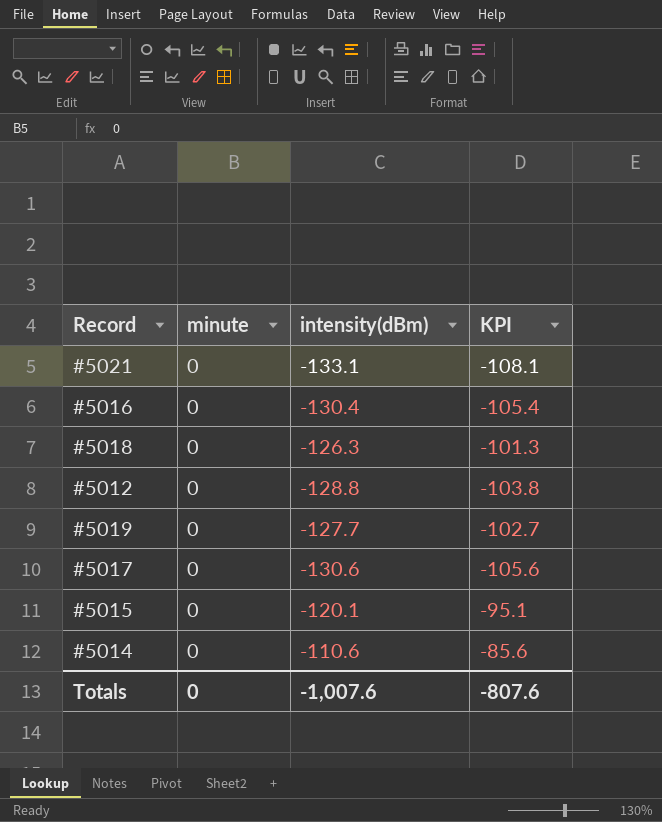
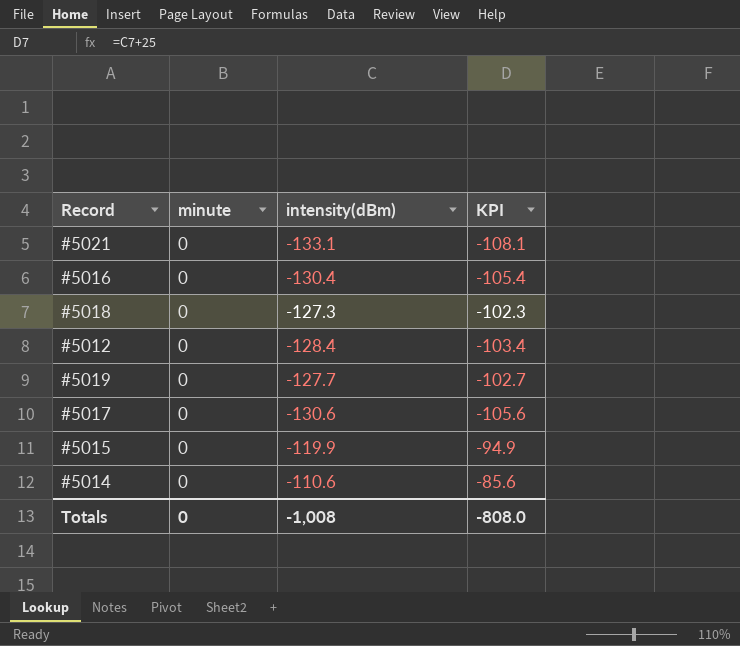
#5018 | intensity(dBm): -126.3 -> -127.3
#5018 | KPI: -101.3 -> -102.3
#5012 | intensity(dBm): -128.8 -> -128.4
#5012 | KPI: -103.8 -> -103.4
#5015 | intensity(dBm): -120.1 -> -119.9
#5015 | KPI: -95.1 -> -94.9
Totals | intensity(dBm): -1,007.6 -> -1,008
Totals | KPI: -807.6 -> -808.0

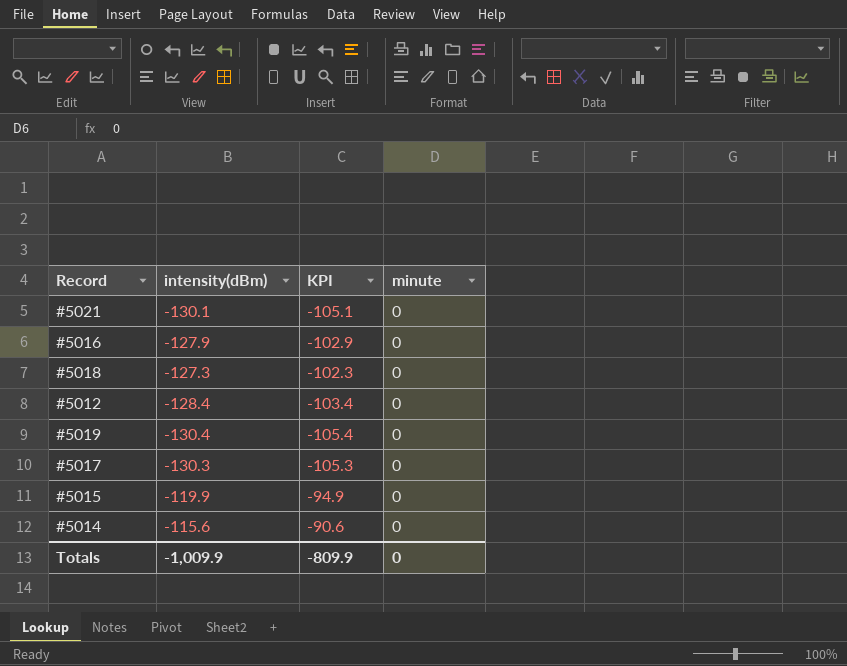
column minute | position: 2 -> 4
#5021 | intensity(dBm): -133.1 -> -130.1
#5021 | KPI: -108.1 -> -105.1
#5016 | intensity(dBm): -130.4 -> -127.9
#5016 | KPI: -105.4 -> -102.9
#5019 | intensity(dBm): -127.7 -> -130.4
#5019 | KPI: -102.7 -> -105.4
#5017 | intensity(dBm): -130.6 -> -130.3
#5017 | KPI: -105.6 -> -105.3
#5014 | intensity(dBm): -110.6 -> -115.6
#5014 | KPI: -85.6 -> -90.6
Totals | intensity(dBm): -1,008 -> -1,009.9
Totals | KPI: -808.0 -> -809.9

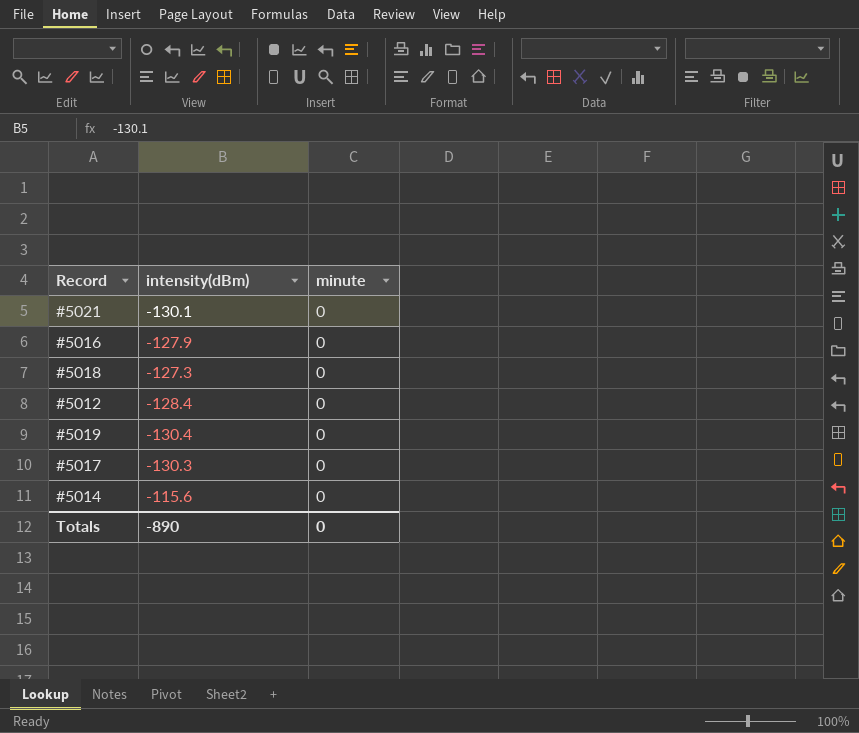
column KPI | formula: [intensity(dBm)] + 25 -> none
row #5015: -119.9 | -94.9 | 0 -> none
Totals | intensity(dBm): -1,009.9 -> -890

